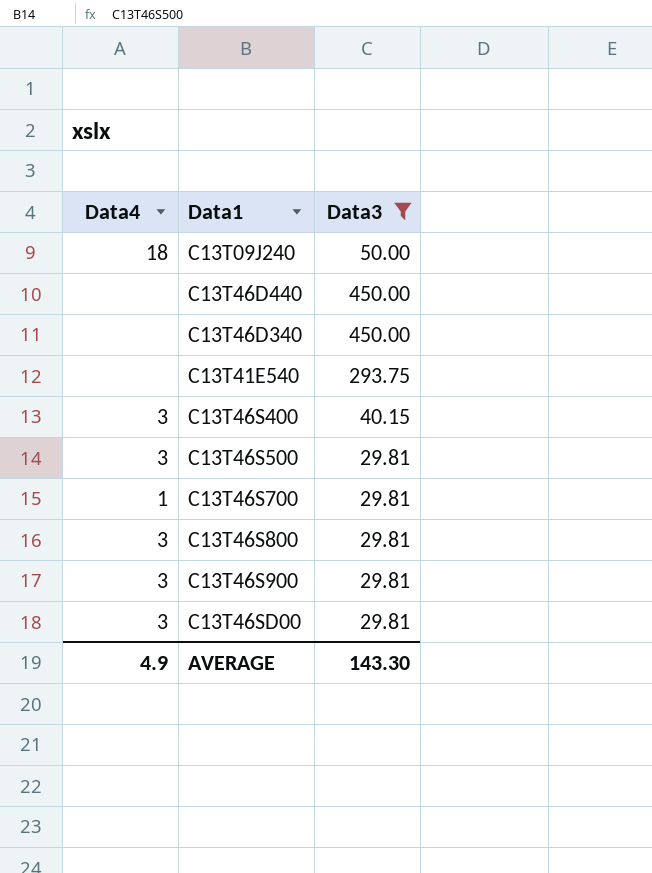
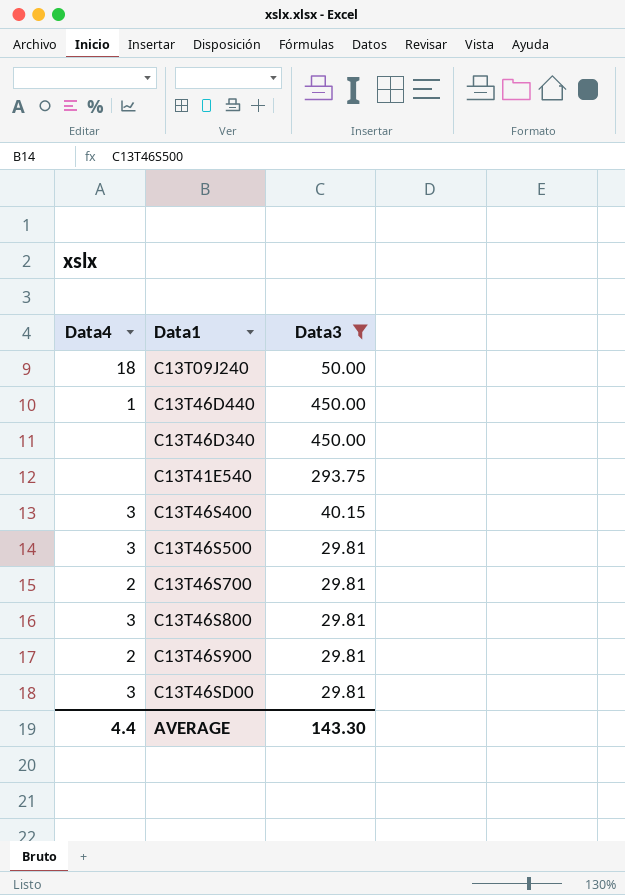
C13T46D440 | Data4: none -> 1
C13T46S700 | Data4: 1 -> 2
C13T46S900 | Data4: 3 -> 2
AVERAGE | Data4: 4.9 -> 4.4

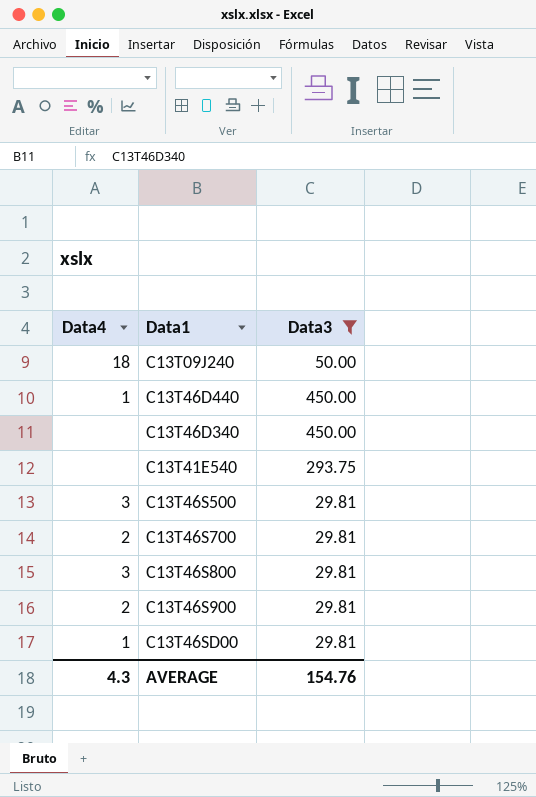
row C13T46S400: 3 | 40.15 -> none
C13T46SD00 | Data4: 3 -> 1
AVERAGE | Data4: 4.4 -> 4.3
AVERAGE | Data3: 143.30 -> 154.76

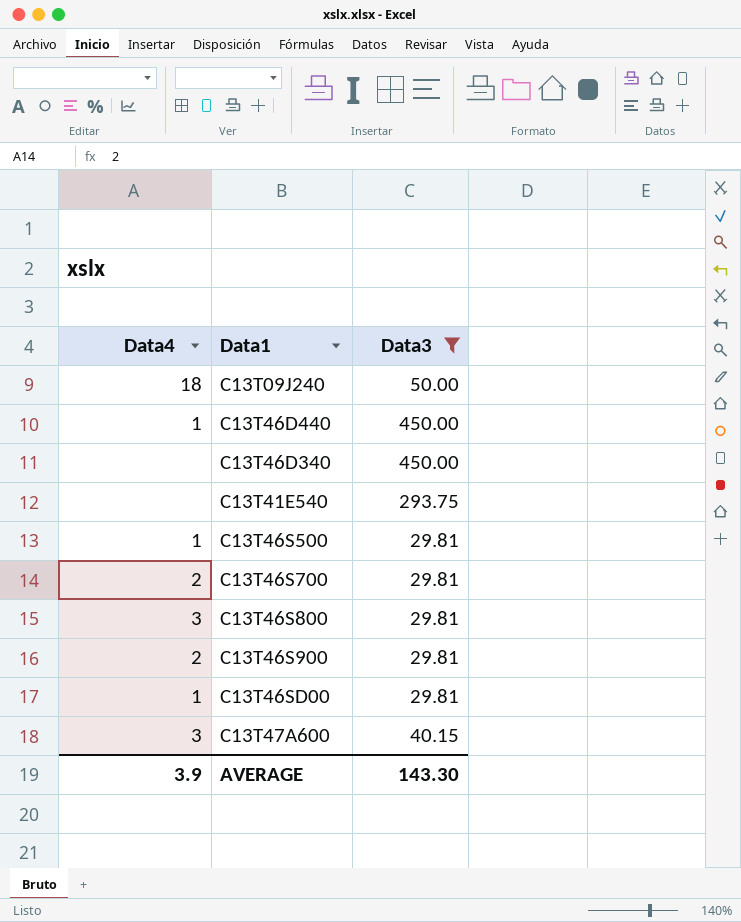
C13T46S500 | Data4: 3 -> 1
row C13T47A600: none -> 3 | 40.15
AVERAGE | Data4: 4.3 -> 3.9
AVERAGE | Data3: 154.76 -> 143.30

